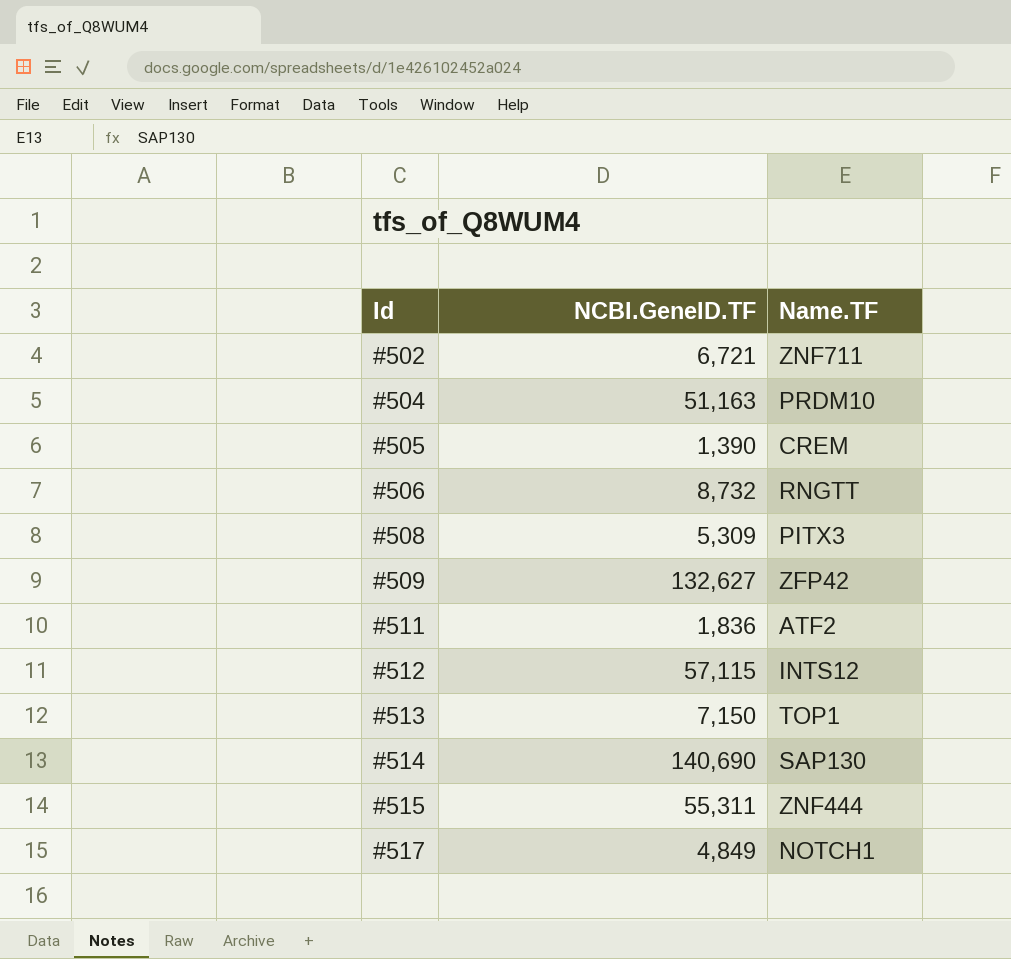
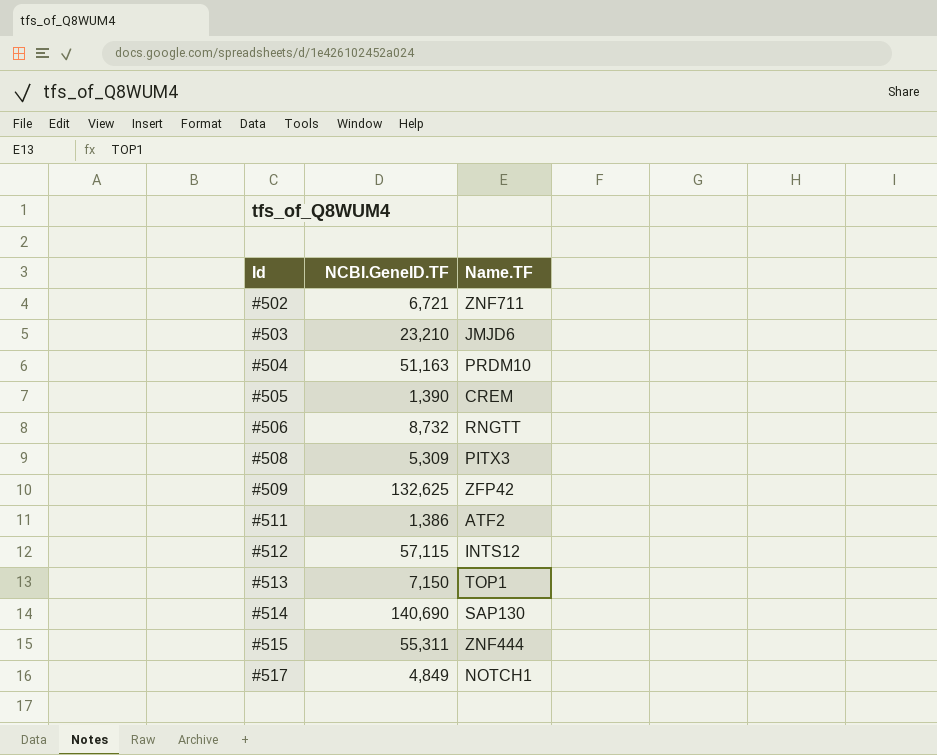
row #503: none -> 23,210 | JMJD6
#509 | NCBI.GeneID.TF: 132,627 -> 132,625
#511 | NCBI.GeneID.TF: 1,836 -> 1,386

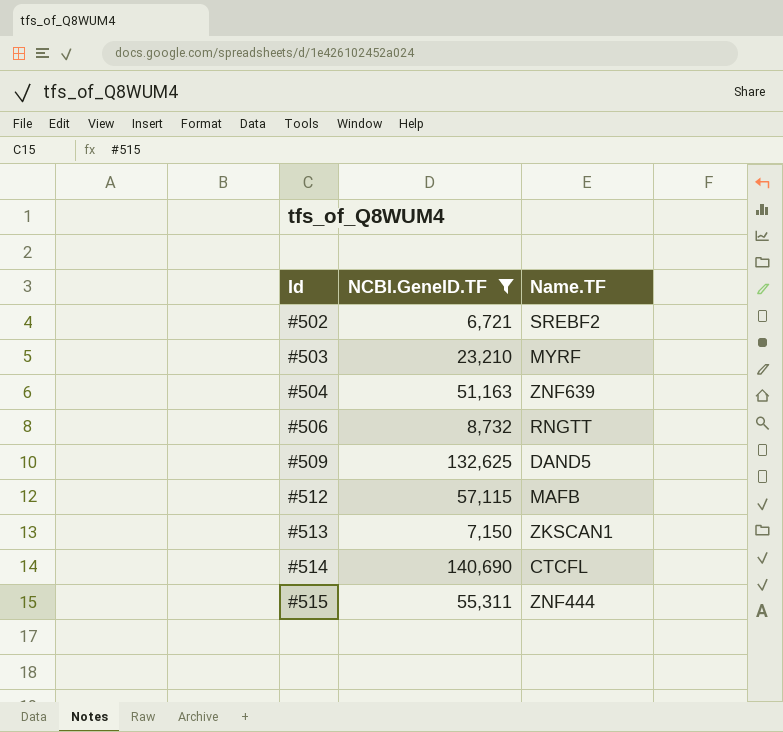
filter: none -> NCBI.GeneID.TF >= 6,721
#502 | Name.TF: ZNF711 -> SREBF2
#503 | Name.TF: JMJD6 -> MYRF
#504 | Name.TF: PRDM10 -> ZNF639
#509 | Name.TF: ZFP42 -> DAND5
#512 | Name.TF: INTS12 -> MAFB
#513 | Name.TF: TOP1 -> ZKSCAN1
#514 | Name.TF: SAP130 -> CTCFL

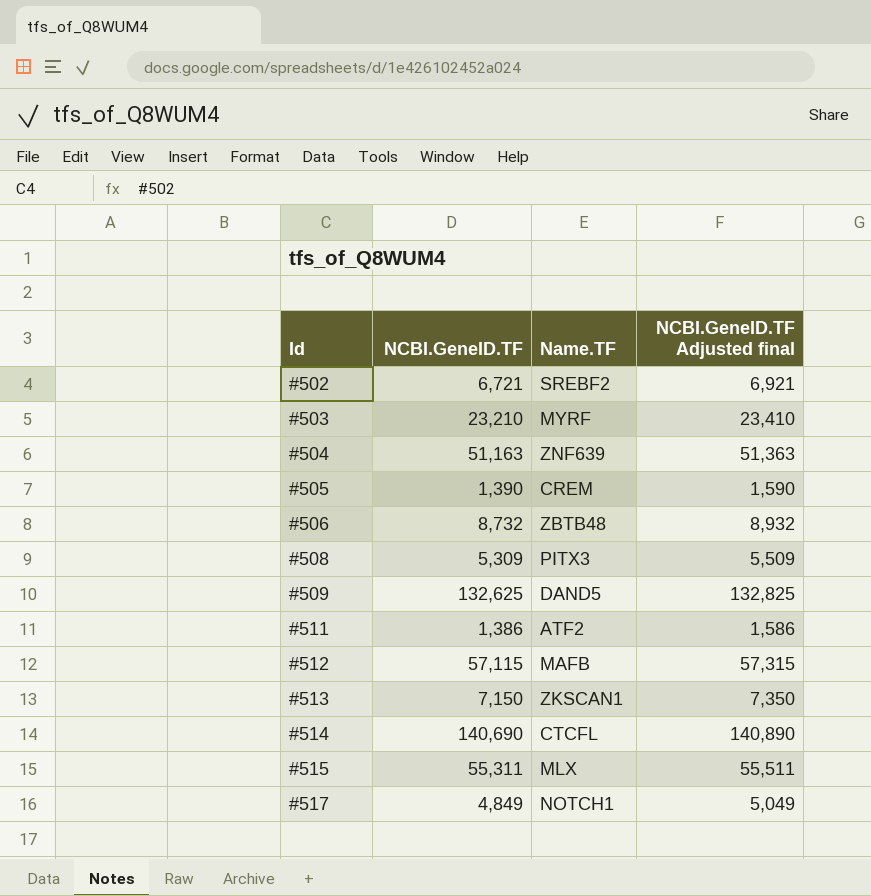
filter: NCBI.GeneID.TF >= 6,721 -> none
column NCBI.GeneID.TF Adjusted final | formula: none -> [NCBI.GeneID.TF] + 200
#506 | Name.TF: RNGTT -> ZBTB48
#515 | Name.TF: ZNF444 -> MLX

